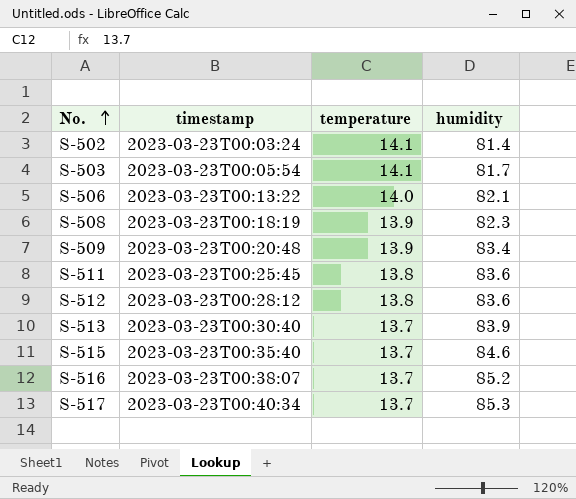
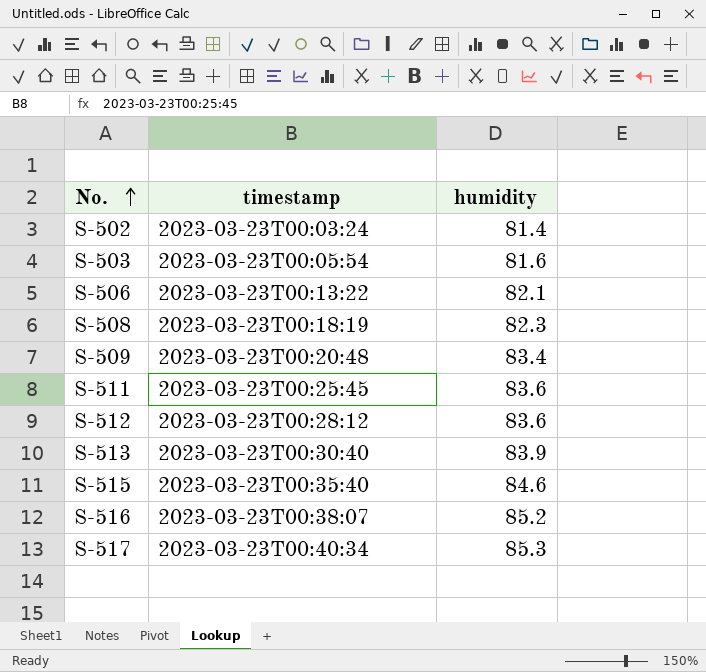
column temperature | position: 3 -> none
S-503 | humidity: 81.7 -> 81.6

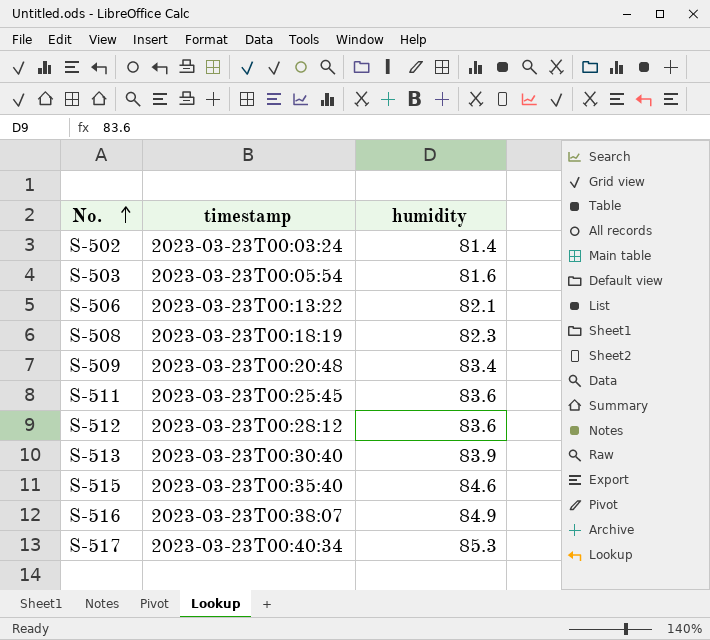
S-516 | humidity: 85.2 -> 84.9

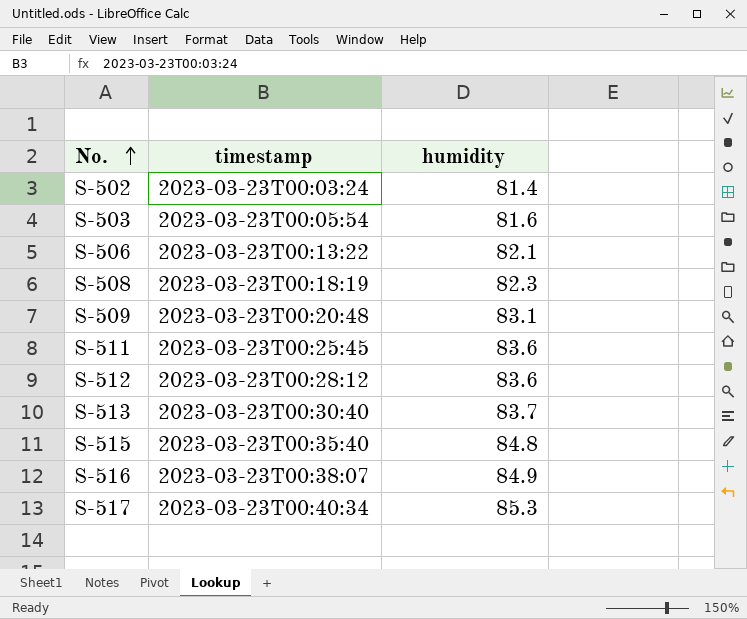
S-509 | humidity: 83.4 -> 83.1
S-513 | humidity: 83.9 -> 83.7
S-515 | humidity: 84.6 -> 84.8

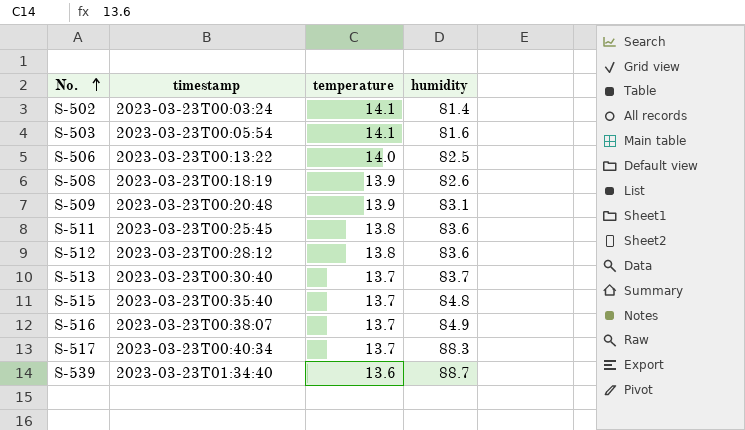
column temperature | position: none -> 3
S-506 | humidity: 82.1 -> 82.5
S-508 | humidity: 82.3 -> 82.6
S-517 | humidity: 85.3 -> 88.3
row S-539: none -> 2023-03-23T01:34:40 | 13.6 | 88.7

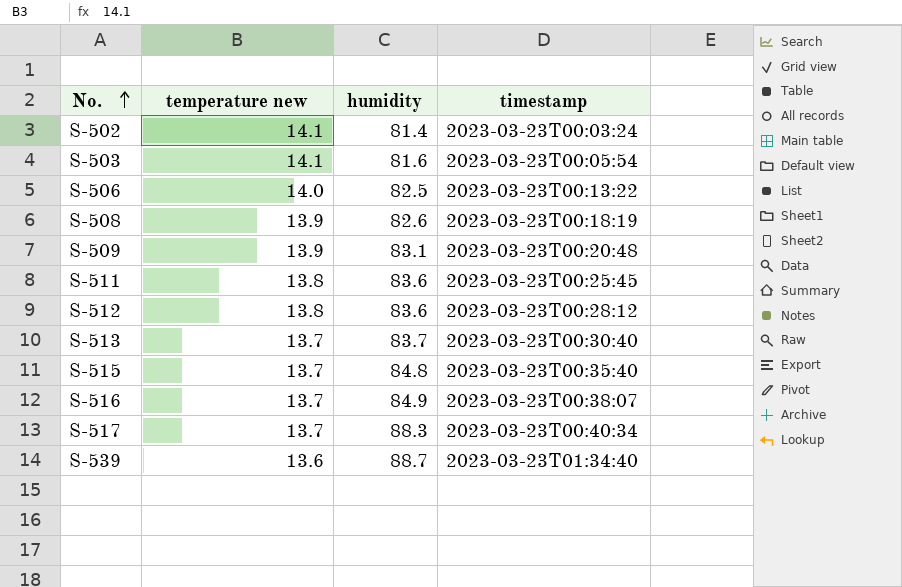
column name: temperature -> temperature new
column timestamp | position: 2 -> 4

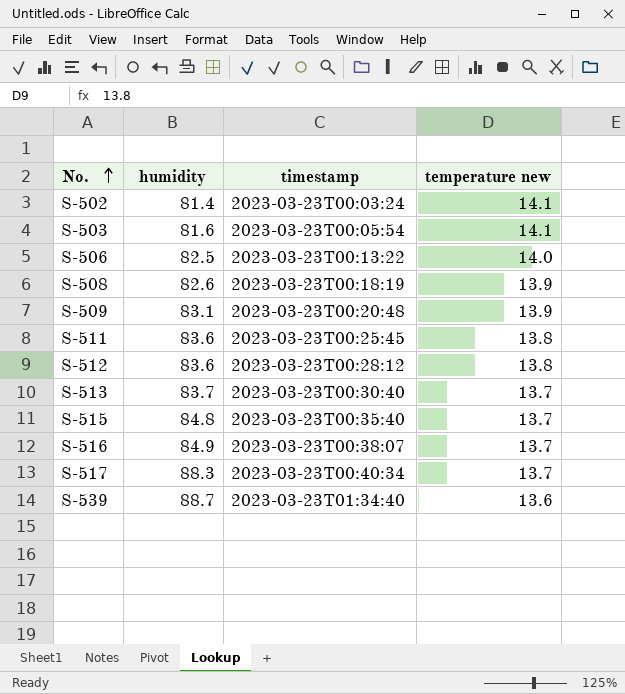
column temperature new | position: 2 -> 4

